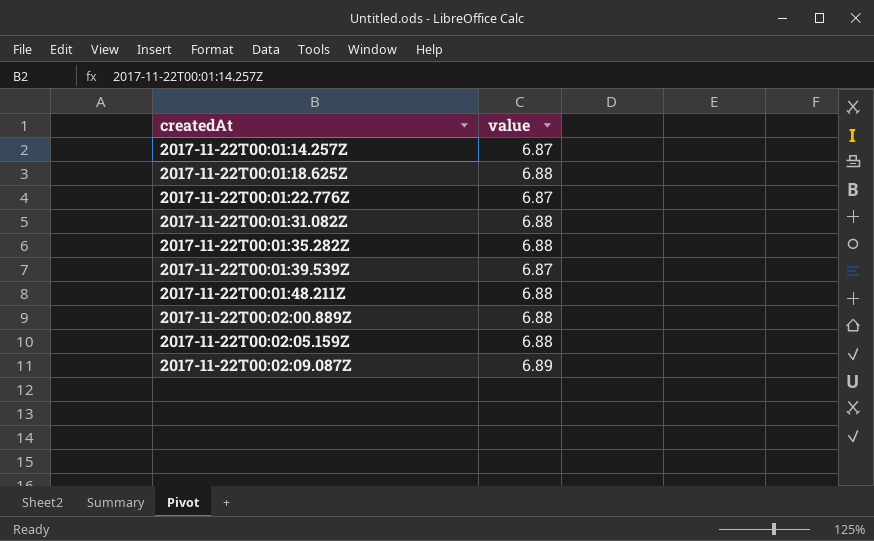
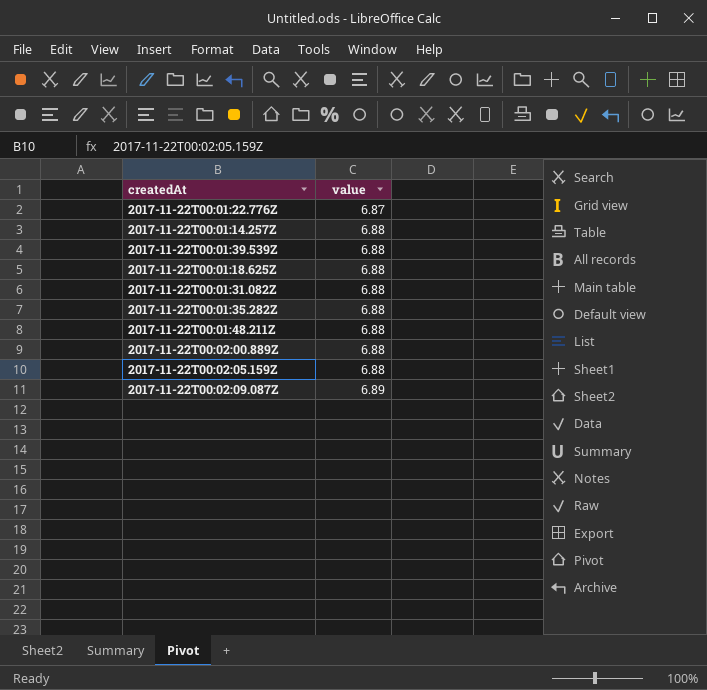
row order: createdAt ascending -> value ascending
2017-11-22T00:01:14.257Z | value: 6.87 -> 6.88
2017-11-22T00:01:39.539Z | value: 6.87 -> 6.88

